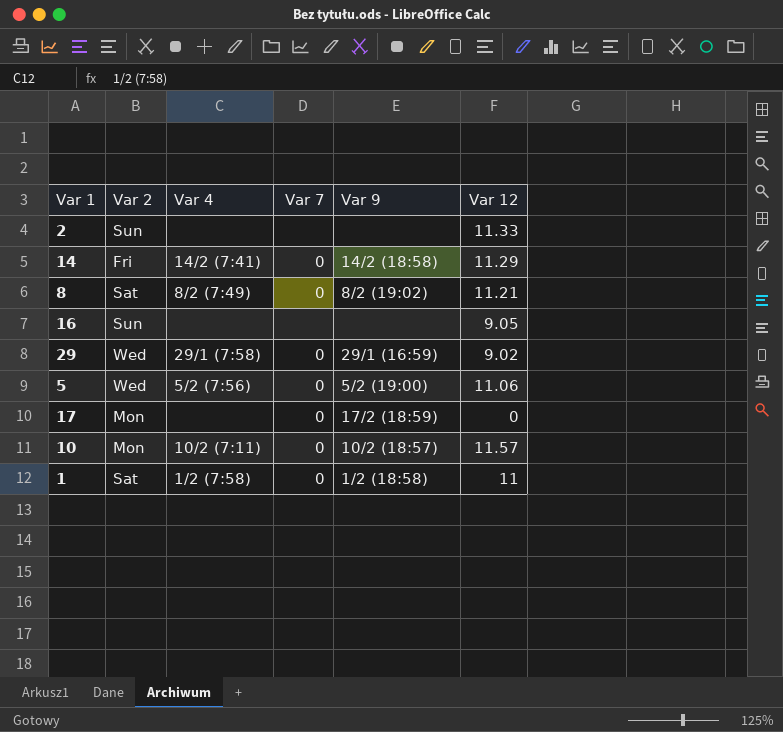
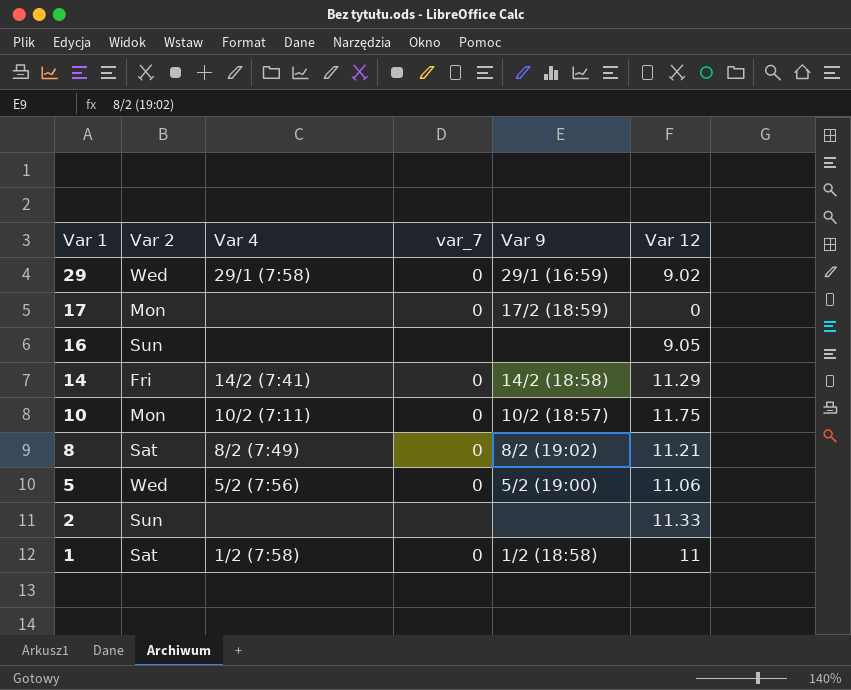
row order: none -> Var 1 descending
column name: Var 7 -> var_7
10 | Var 12: 11.57 -> 11.75

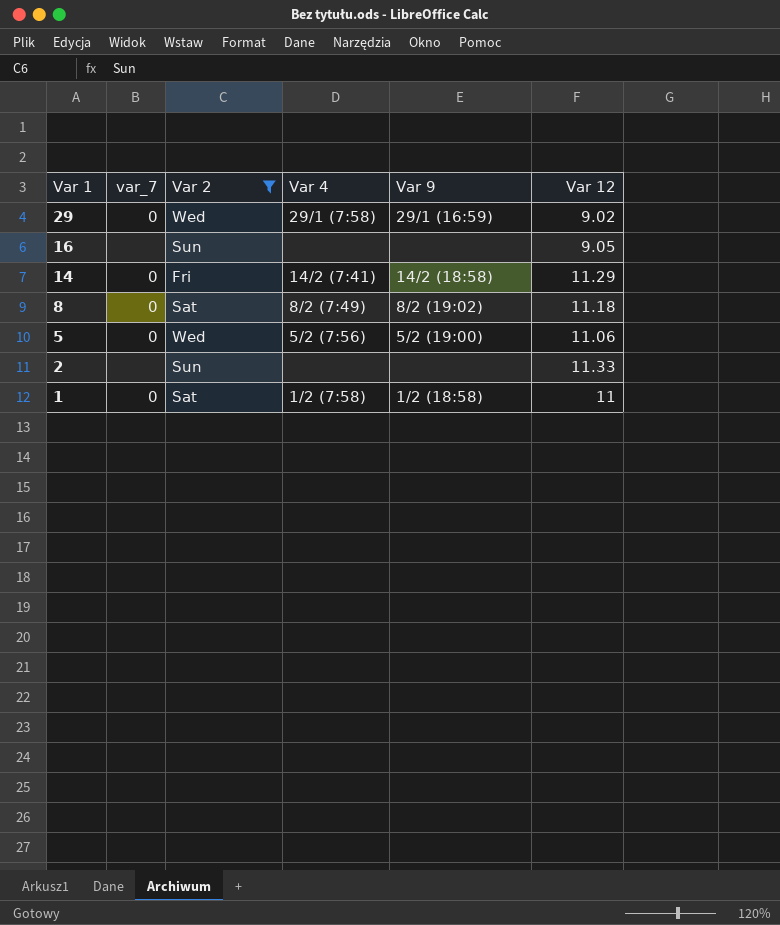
filter: none -> Var 2 != Mon
column var_7 | position: 4 -> 2
8 | Var 12: 11.21 -> 11.18

